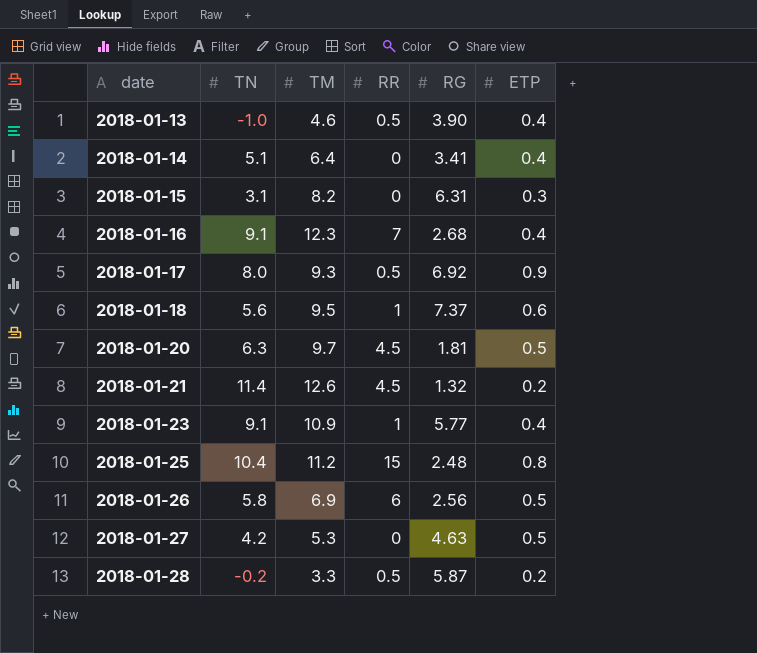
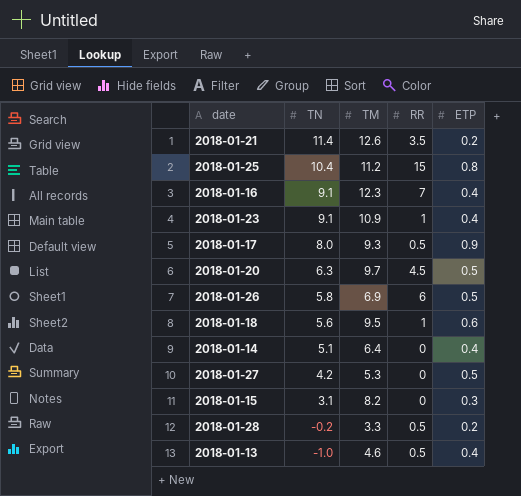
row order: date ascending -> TN descending
column RG | position: 5 -> none
2018-01-21 | RR: 4.5 -> 3.5

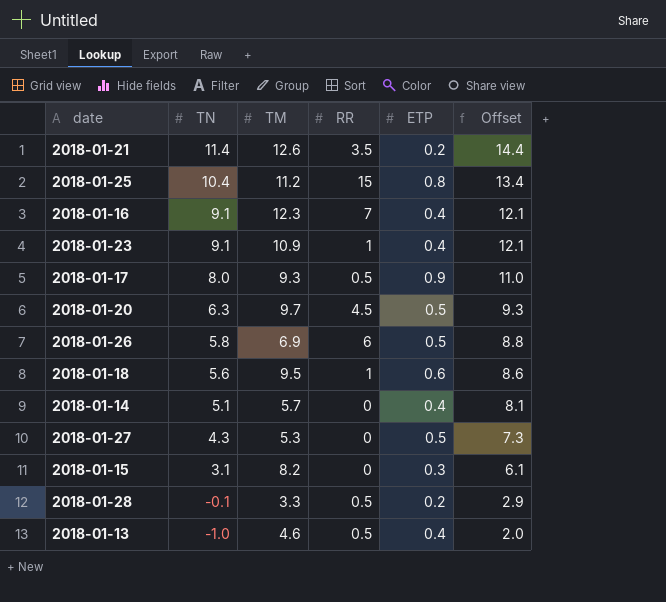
column Offset | formula: none -> [TN] + 3
2018-01-14 | TM: 6.4 -> 5.7
2018-01-27 | TN: 4.2 -> 4.3
2018-01-28 | TN: -0.2 -> -0.1

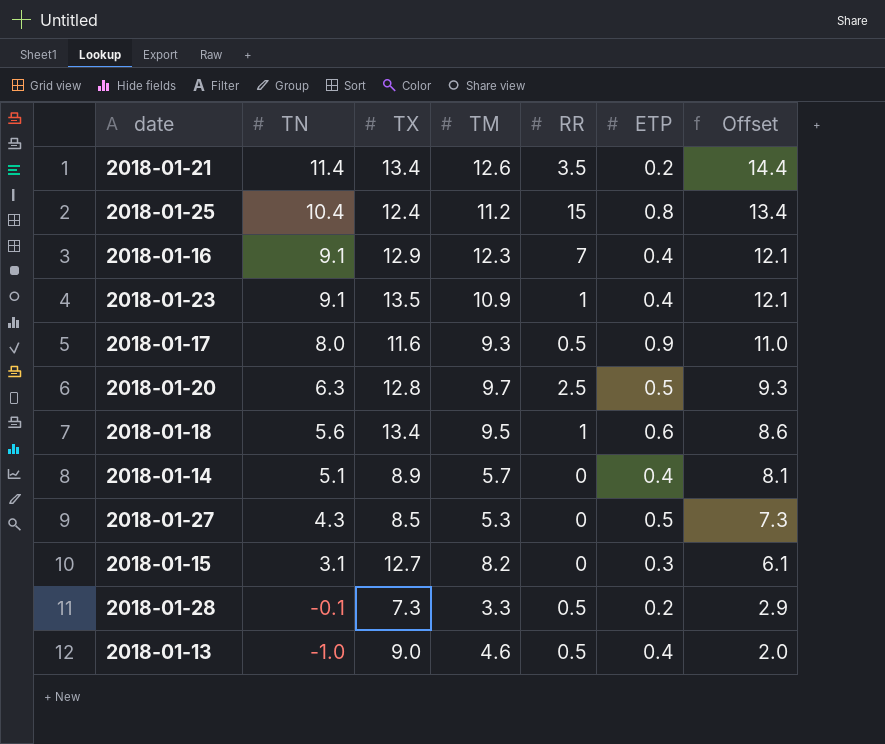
column TX | position: none -> 3
row 2018-01-26: 5.8 | 6.9 | 6 | 0.5 | 8.8 -> none
2018-01-20 | RR: 4.5 -> 2.5

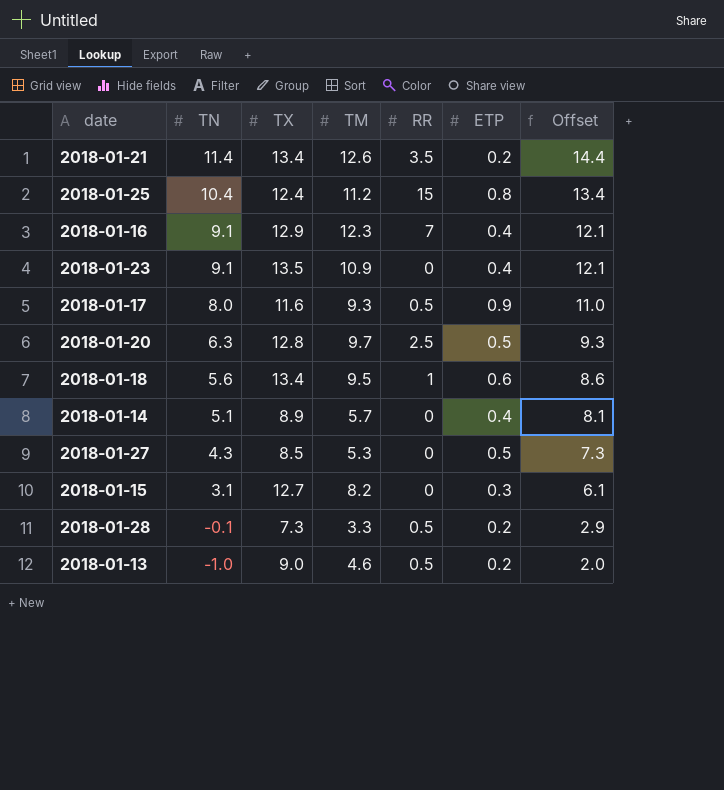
2018-01-23 | RR: 1 -> 0
2018-01-13 | ETP: 0.4 -> 0.2

